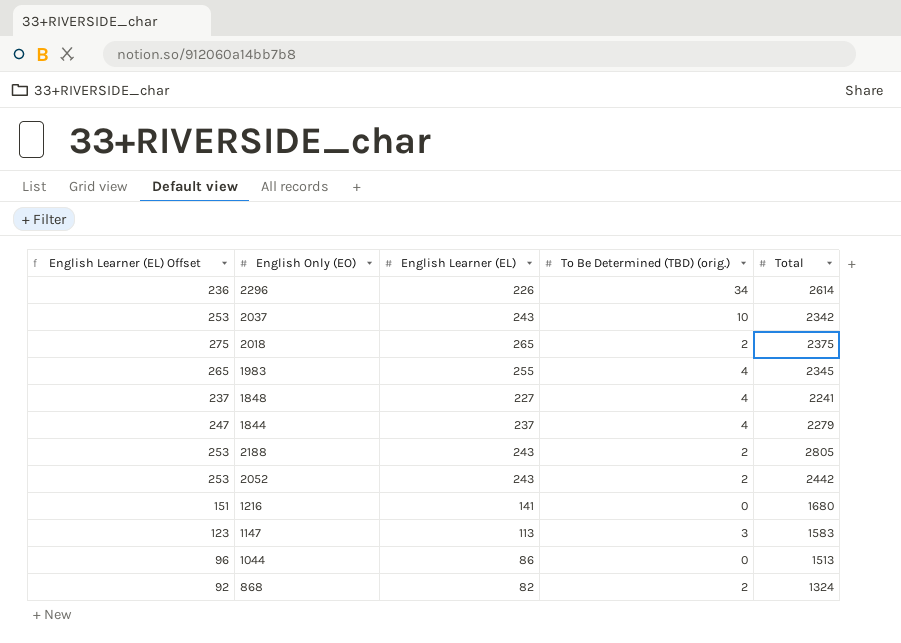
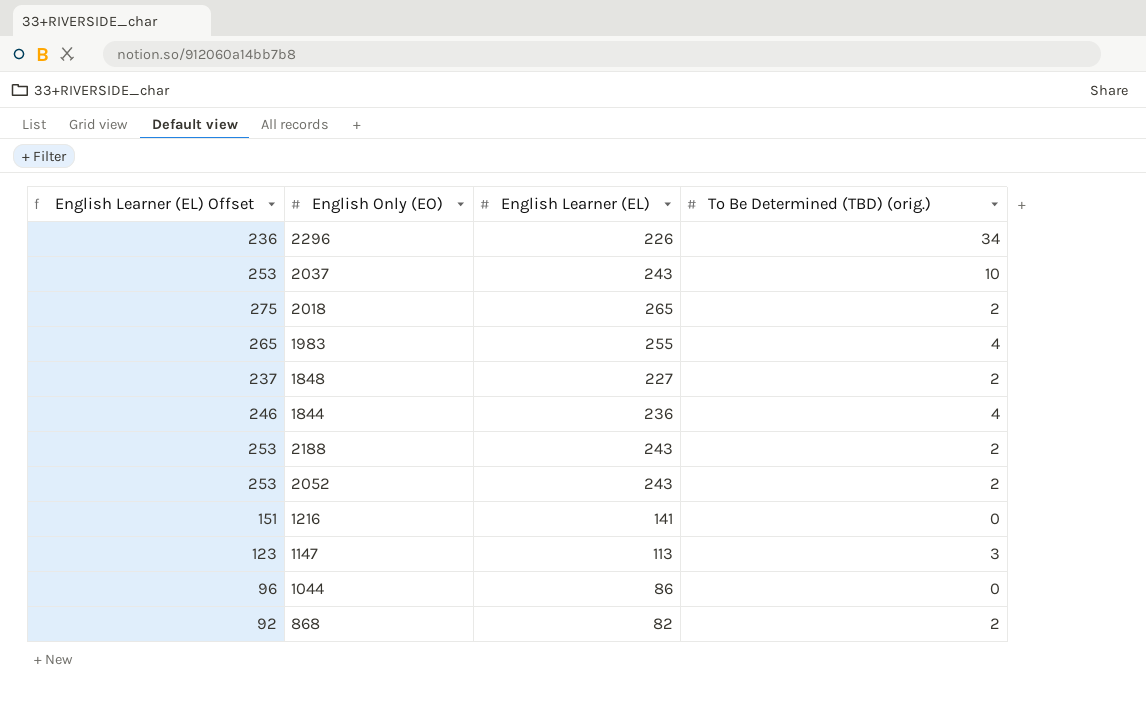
column Total | position: 5 -> none
1848 | To Be Determined (TBD) (orig.): 4 -> 2
1844 | English Learner (EL) Offset: 247 -> 246
1844 | English Learner (EL): 237 -> 236

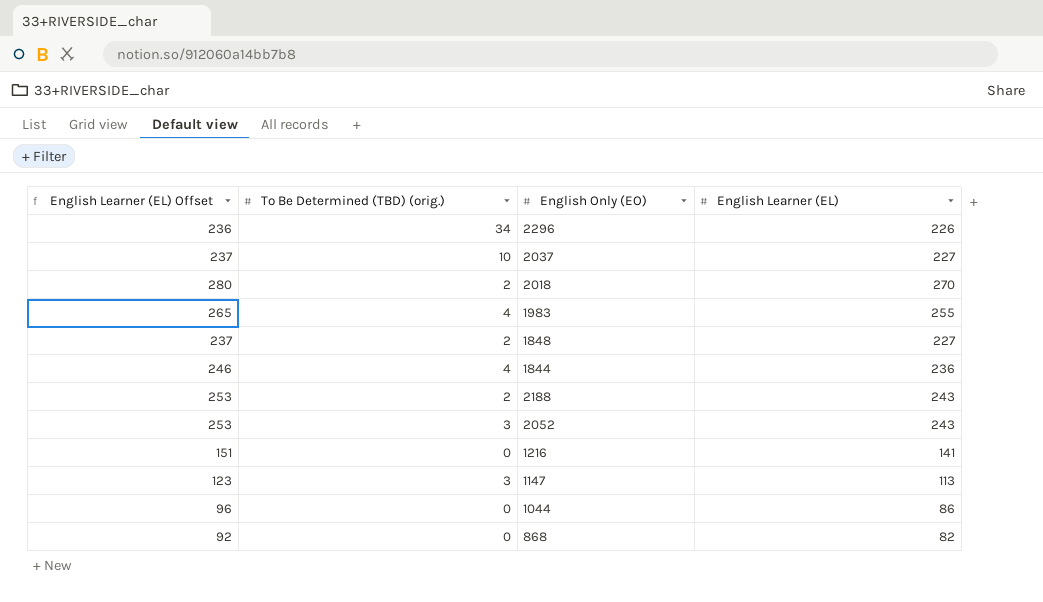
column To Be Determined (TBD) (orig.) | position: 4 -> 2
2037 | English Learner (EL) Offset: 253 -> 237
2037 | English Learner (EL): 243 -> 227
2018 | English Learner (EL) Offset: 275 -> 280
2018 | English Learner (EL): 265 -> 270
2052 | To Be Determined (TBD) (orig.): 2 -> 3
868 | To Be Determined (TBD) (orig.): 2 -> 0

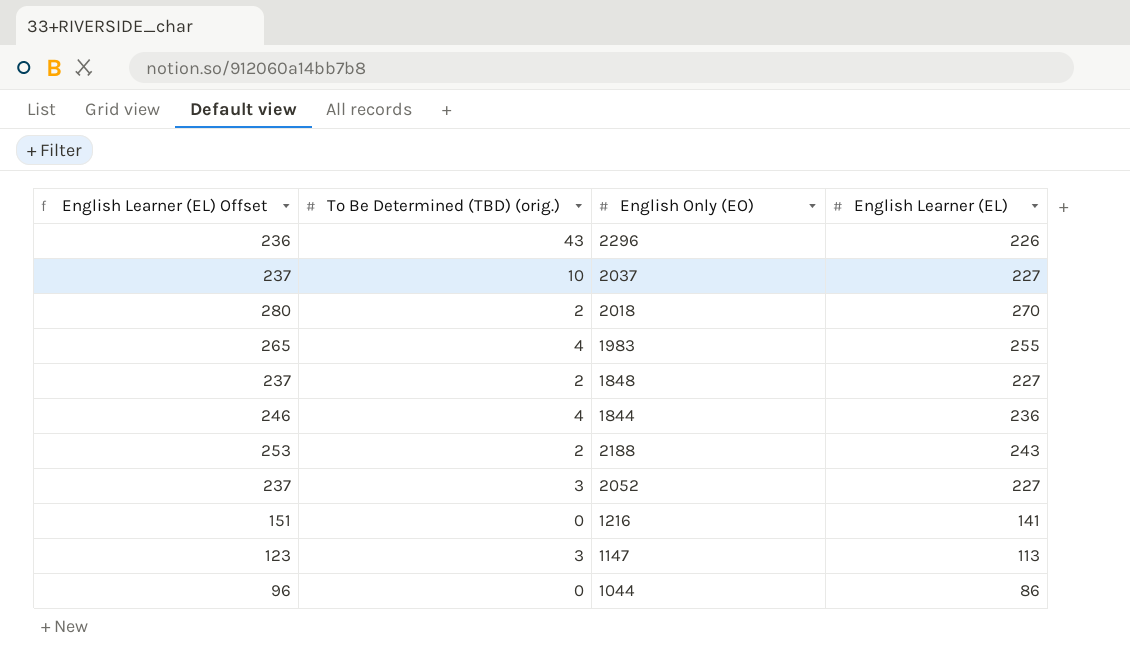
row 868: 92 | 0 | 82 -> none
2296 | To Be Determined (TBD) (orig.): 34 -> 43
2052 | English Learner (EL) Offset: 253 -> 237
2052 | English Learner (EL): 243 -> 227

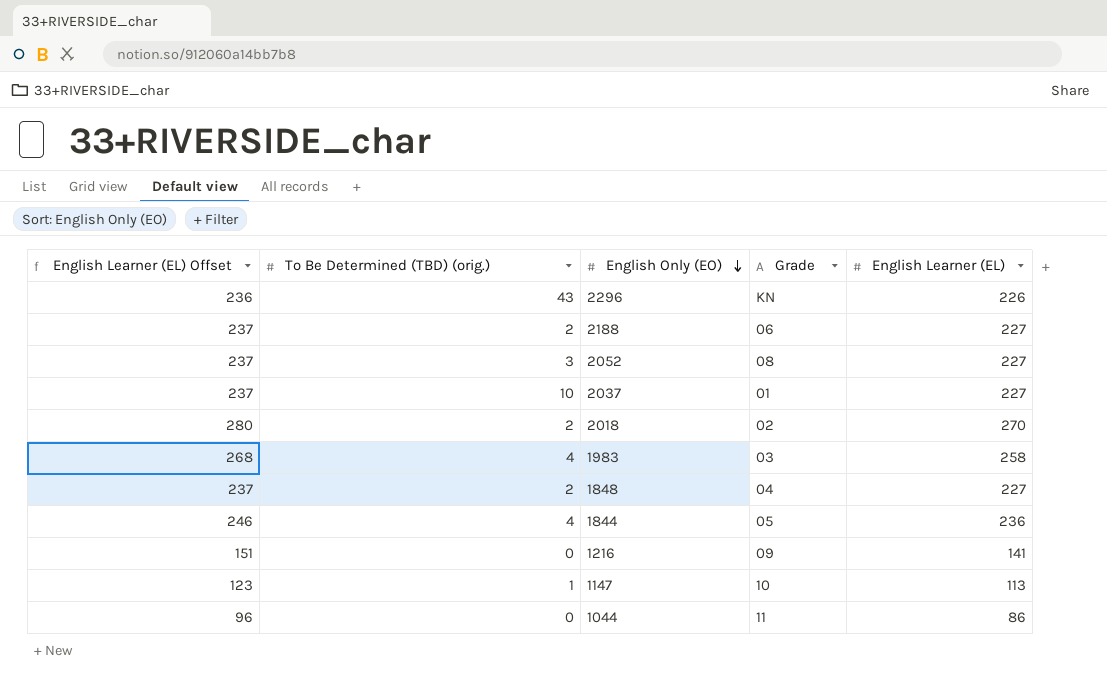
row order: none -> English Only (EO) descending
column Grade | position: none -> 4
2188 | English Learner (EL) Offset: 253 -> 237
2188 | English Learner (EL): 243 -> 227
1983 | English Learner (EL) Offset: 265 -> 268
1983 | English Learner (EL): 255 -> 258
1147 | To Be Determined (TBD) (orig.): 3 -> 1

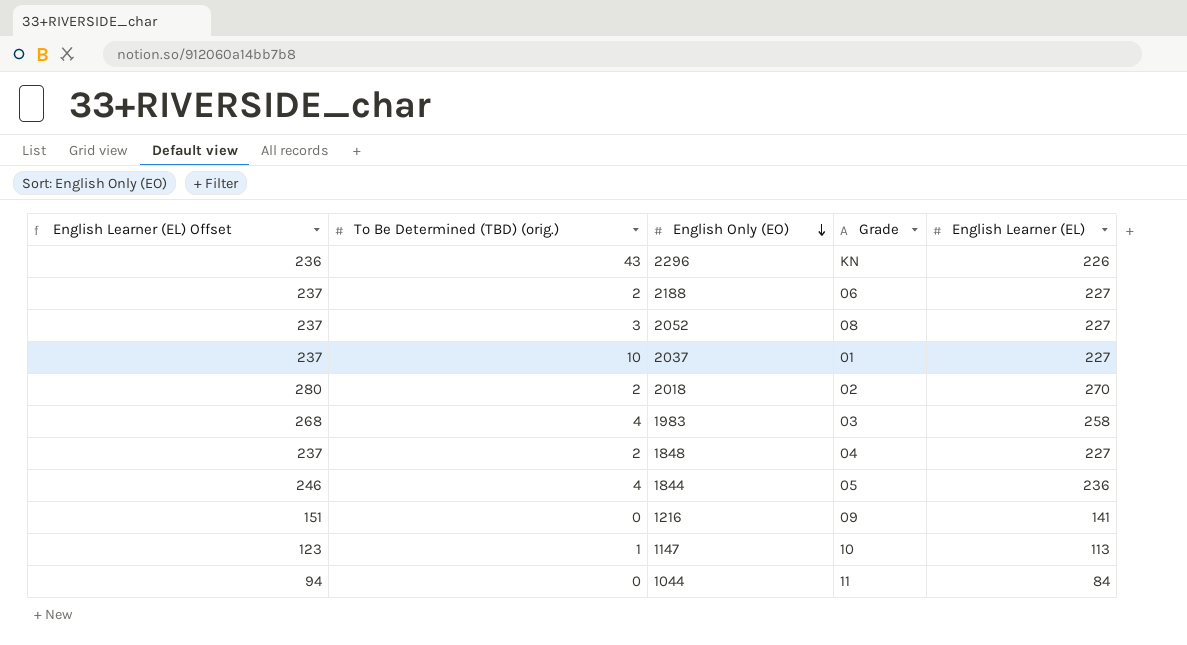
1044 | English Learner (EL) Offset: 96 -> 94
1044 | English Learner (EL): 86 -> 84

